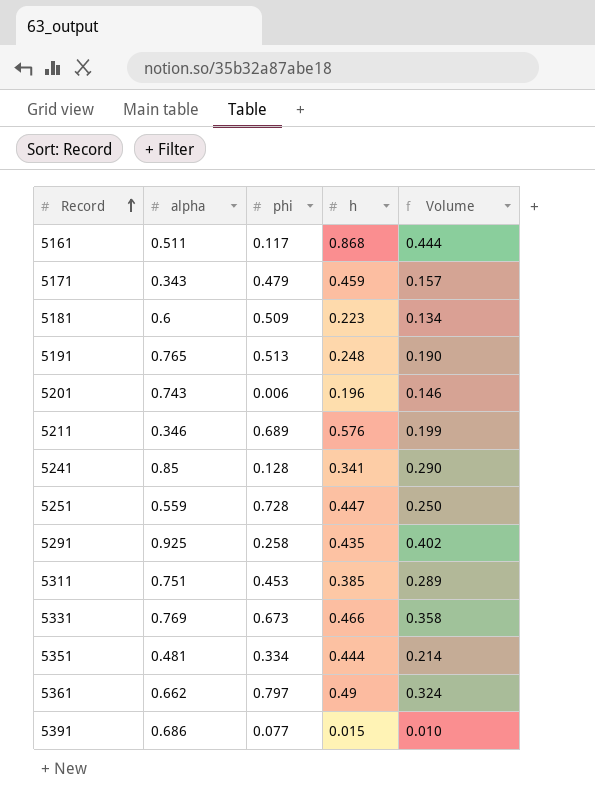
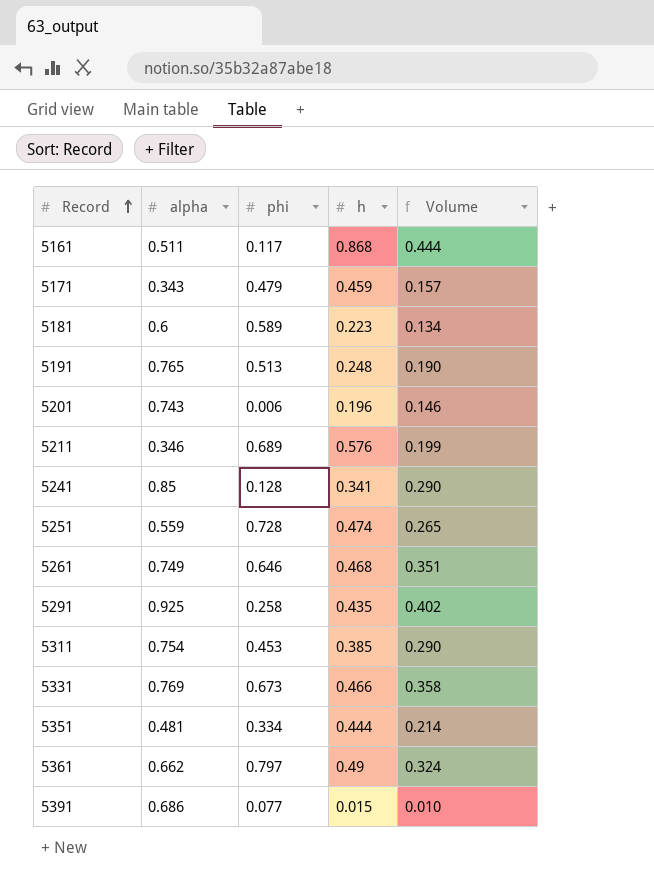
5181 | phi: 0.509 -> 0.589
5251 | h: 0.447 -> 0.474
5251 | Volume: 0.250 -> 0.265
row 5261: none -> 0.749 | 0.646 | 0.468 | 0.351
5311 | alpha: 0.751 -> 0.754
5311 | Volume: 0.289 -> 0.290

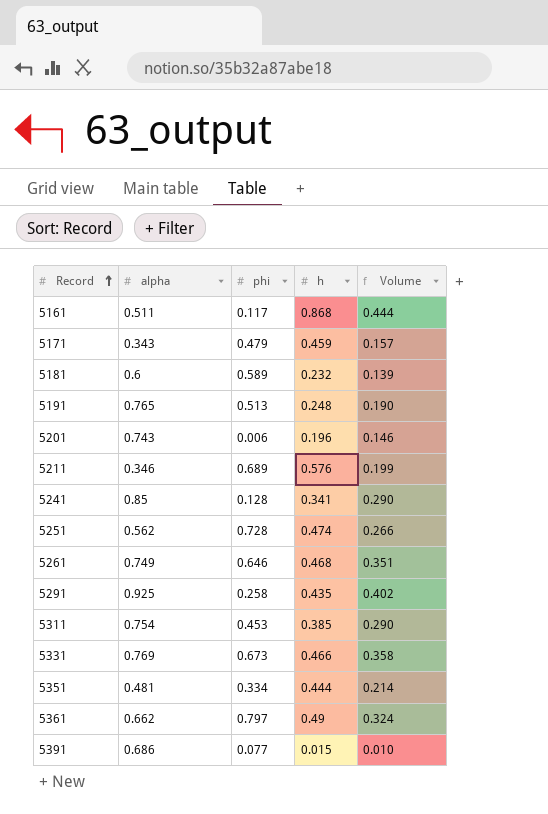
5181 | h: 0.223 -> 0.232
5181 | Volume: 0.134 -> 0.139
5251 | alpha: 0.559 -> 0.562
5251 | Volume: 0.265 -> 0.266

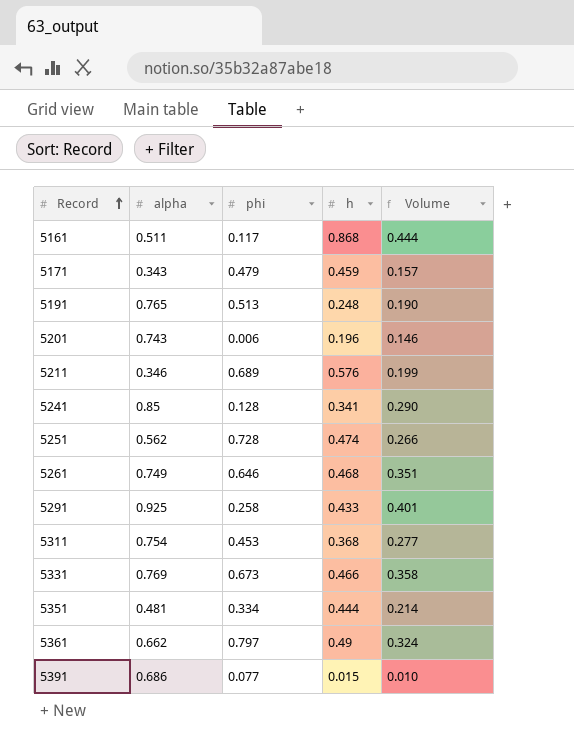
row 5181: 0.6 | 0.589 | 0.232 | 0.139 -> none
5291 | h: 0.435 -> 0.433
5291 | Volume: 0.402 -> 0.401
5311 | h: 0.385 -> 0.368
5311 | Volume: 0.290 -> 0.277

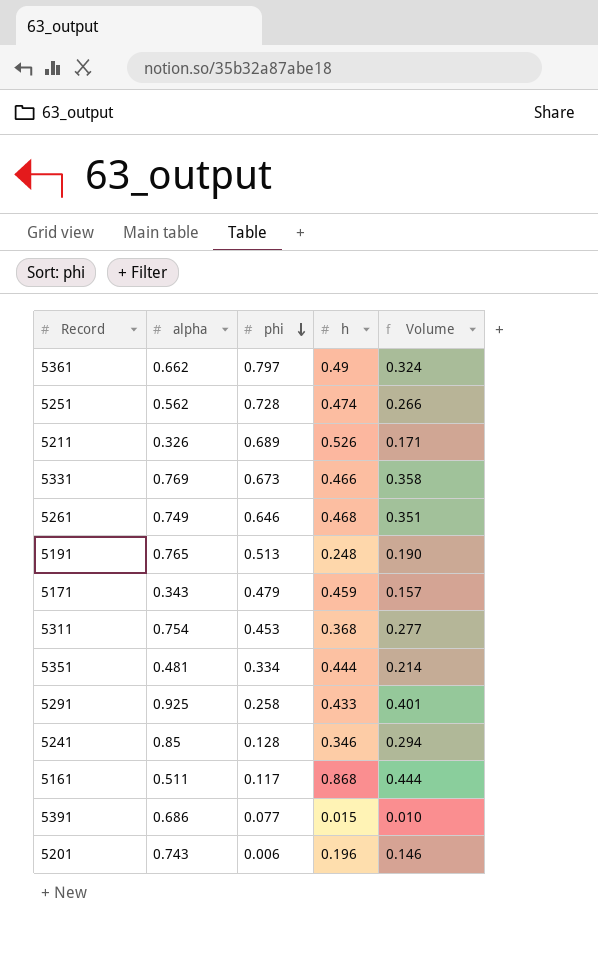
row order: Record ascending -> phi descending
5211 | alpha: 0.346 -> 0.326
5211 | h: 0.576 -> 0.526
5211 | Volume: 0.199 -> 0.171
5241 | h: 0.341 -> 0.346
5241 | Volume: 0.290 -> 0.294

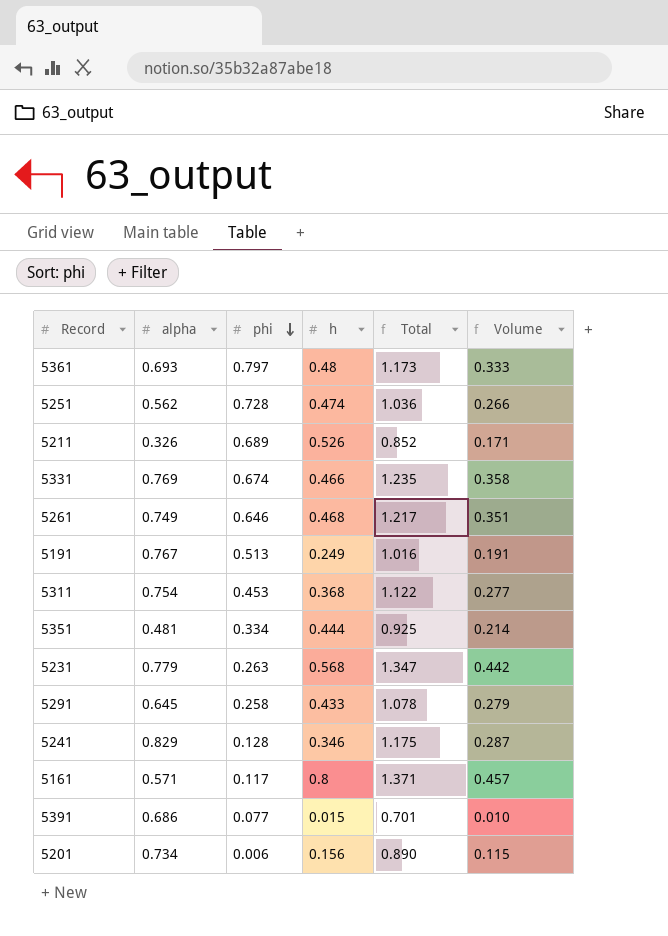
column Total | formula: none -> [alpha] + [h]
row 5171: 0.343 | 0.479 | 0.459 | 0.157 -> none
5361 | alpha: 0.662 -> 0.693
5361 | h: 0.49 -> 0.48
5361 | Volume: 0.324 -> 0.333
5331 | phi: 0.673 -> 0.674
5191 | alpha: 0.765 -> 0.767
5191 | h: 0.248 -> 0.249
5191 | Volume: 0.190 -> 0.191
row 5231: none -> 0.779 | 0.263 | 0.568 | 1.347 | 0.442
5291 | alpha: 0.925 -> 0.645
5291 | Volume: 0.401 -> 0.279
5241 | alpha: 0.85 -> 0.829
5241 | Volume: 0.294 -> 0.287
5161 | alpha: 0.511 -> 0.571
5161 | h: 0.868 -> 0.8
5161 | Volume: 0.444 -> 0.457
5201 | alpha: 0.743 -> 0.734
5201 | h: 0.196 -> 0.156
5201 | Volume: 0.146 -> 0.115

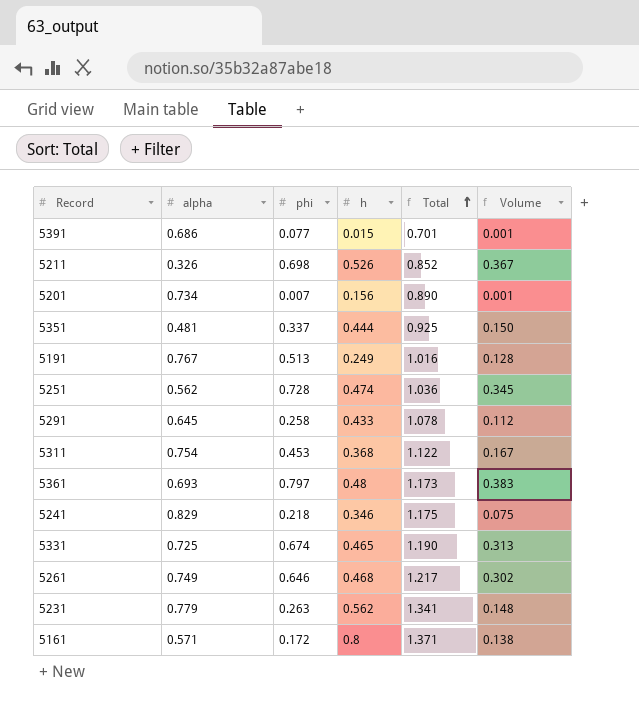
row order: phi descending -> Total ascending
column Volume | formula: [alpha] * [h] -> [phi] * [h]
5211 | phi: 0.689 -> 0.698
5201 | phi: 0.006 -> 0.007
5351 | phi: 0.334 -> 0.337
5241 | phi: 0.128 -> 0.218
5331 | alpha: 0.769 -> 0.725
5331 | h: 0.466 -> 0.465
5331 | Total: 1.235 -> 1.190
5231 | h: 0.568 -> 0.562
5231 | Total: 1.347 -> 1.341
5161 | phi: 0.117 -> 0.172

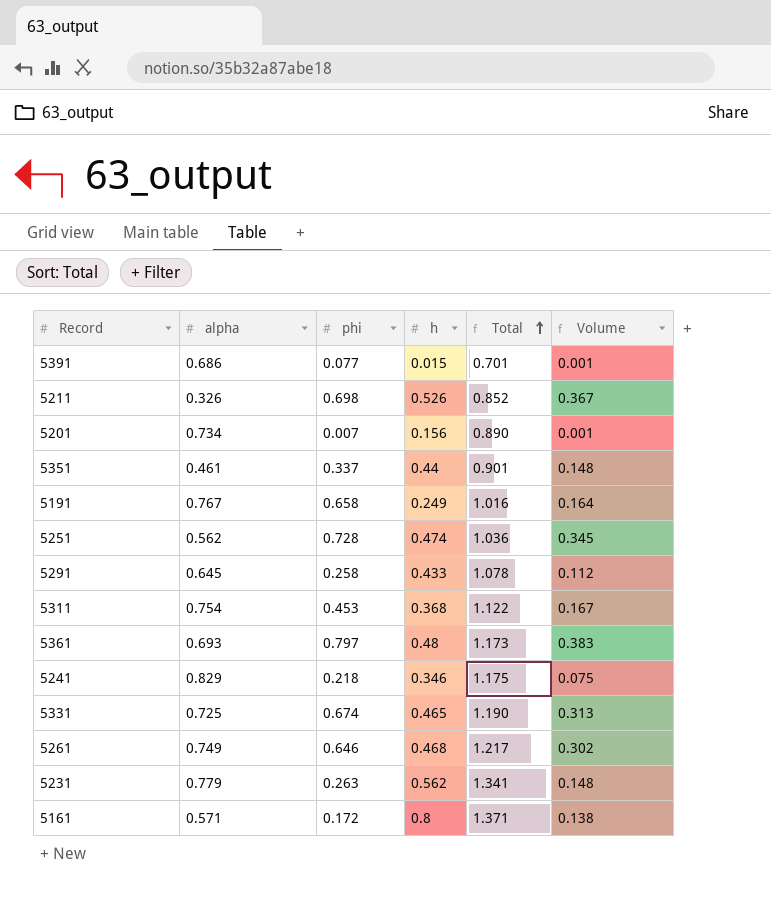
5351 | alpha: 0.481 -> 0.461
5351 | h: 0.444 -> 0.44
5351 | Total: 0.925 -> 0.901
5351 | Volume: 0.150 -> 0.148
5191 | phi: 0.513 -> 0.658
5191 | Volume: 0.128 -> 0.164

